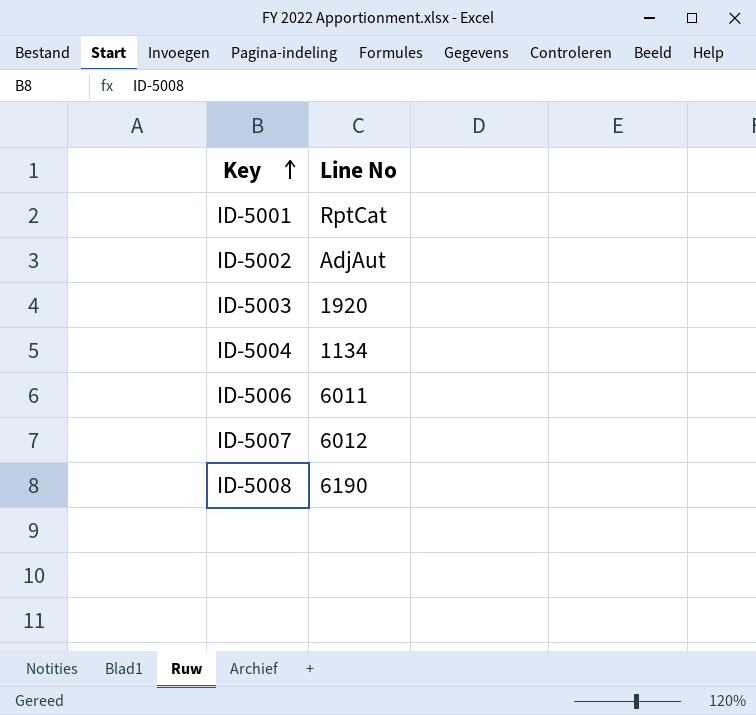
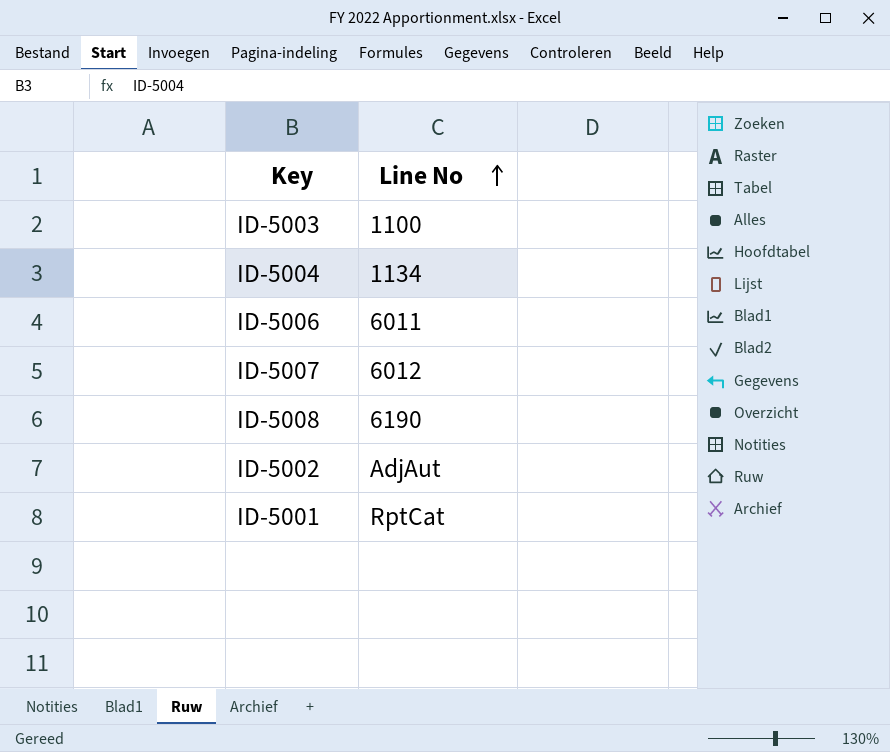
row order: Key ascending -> Line No ascending
ID-5003 | Line No: 1920 -> 1100

